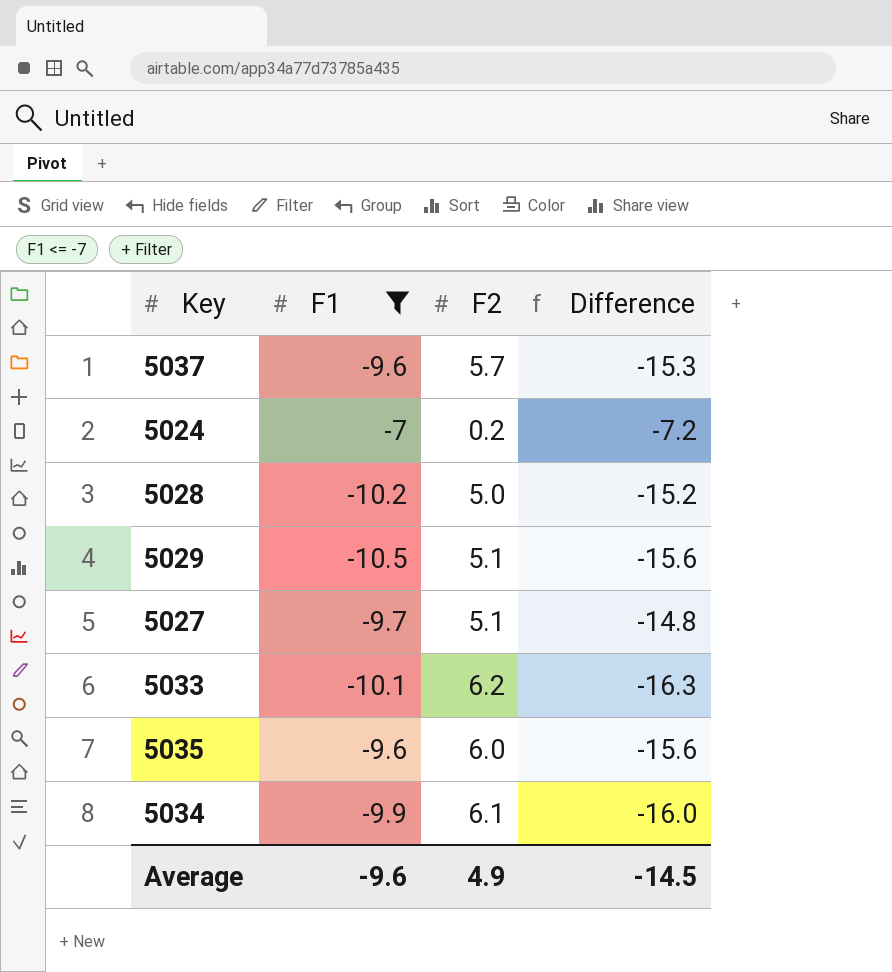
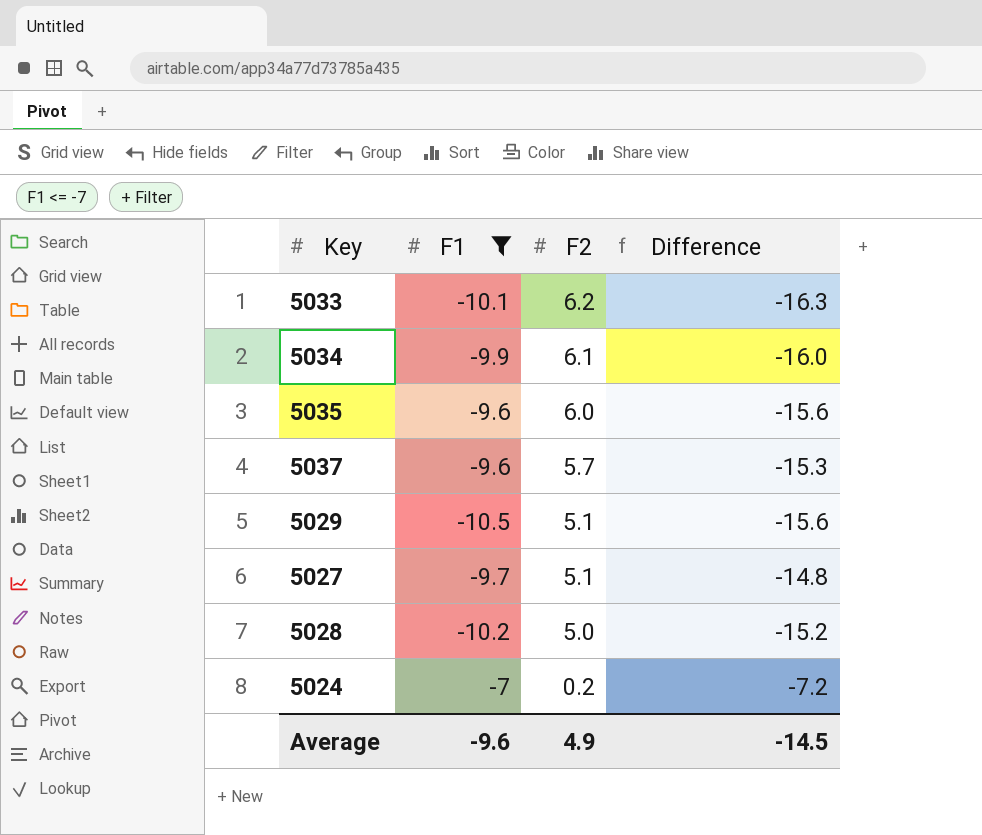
row order: none -> F2 descending

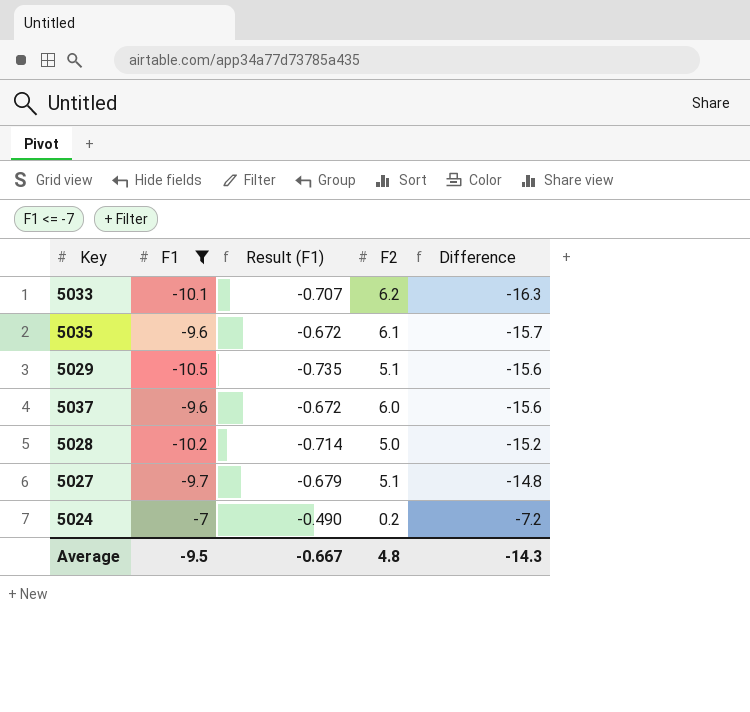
row order: F2 descending -> Difference ascending
column Result (F1) | formula: none -> [F1] * 0.07
row 5034: -9.9 | 6.1 | -16.0 -> none
5035 | F2: 6.0 -> 6.1
5035 | Difference: -15.6 -> -15.7
5037 | F2: 5.7 -> 6.0
5037 | Difference: -15.3 -> -15.6
Average | F1: -9.6 -> -9.5
Average | F2: 4.9 -> 4.8
Average | Difference: -14.5 -> -14.3

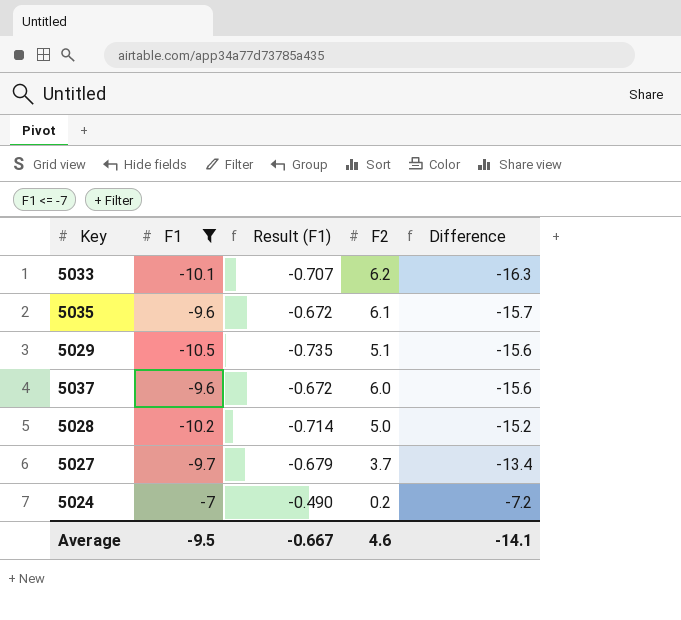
5027 | F2: 5.1 -> 3.7
5027 | Difference: -14.8 -> -13.4
Average | F2: 4.8 -> 4.6
Average | Difference: -14.3 -> -14.1

